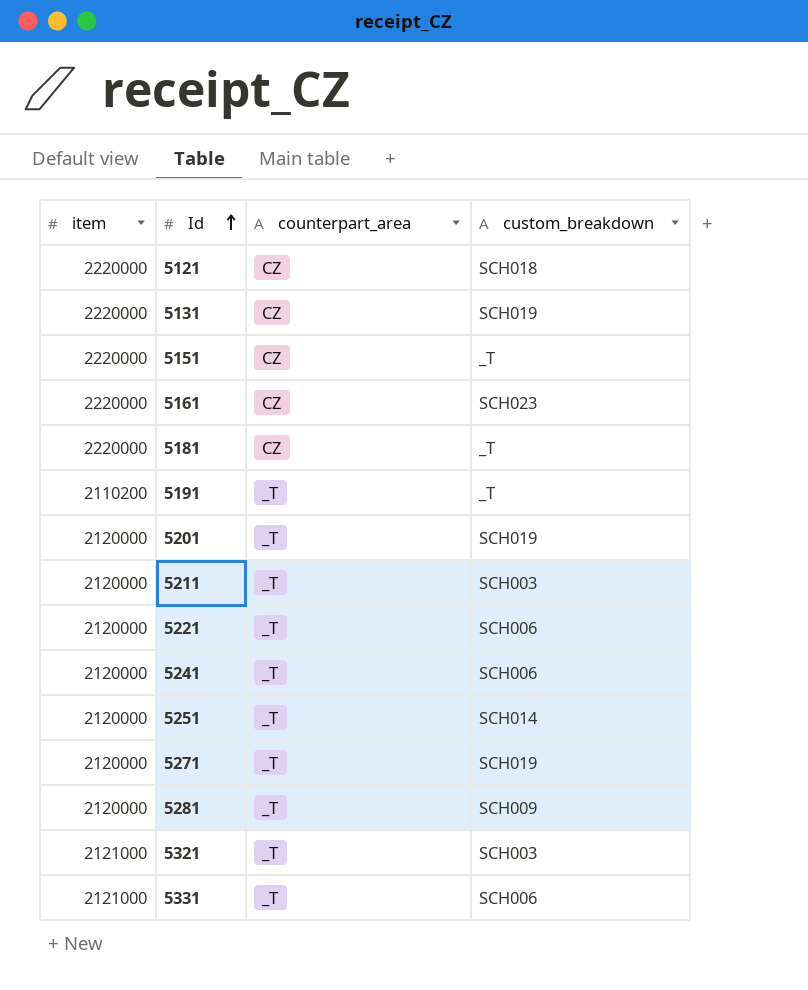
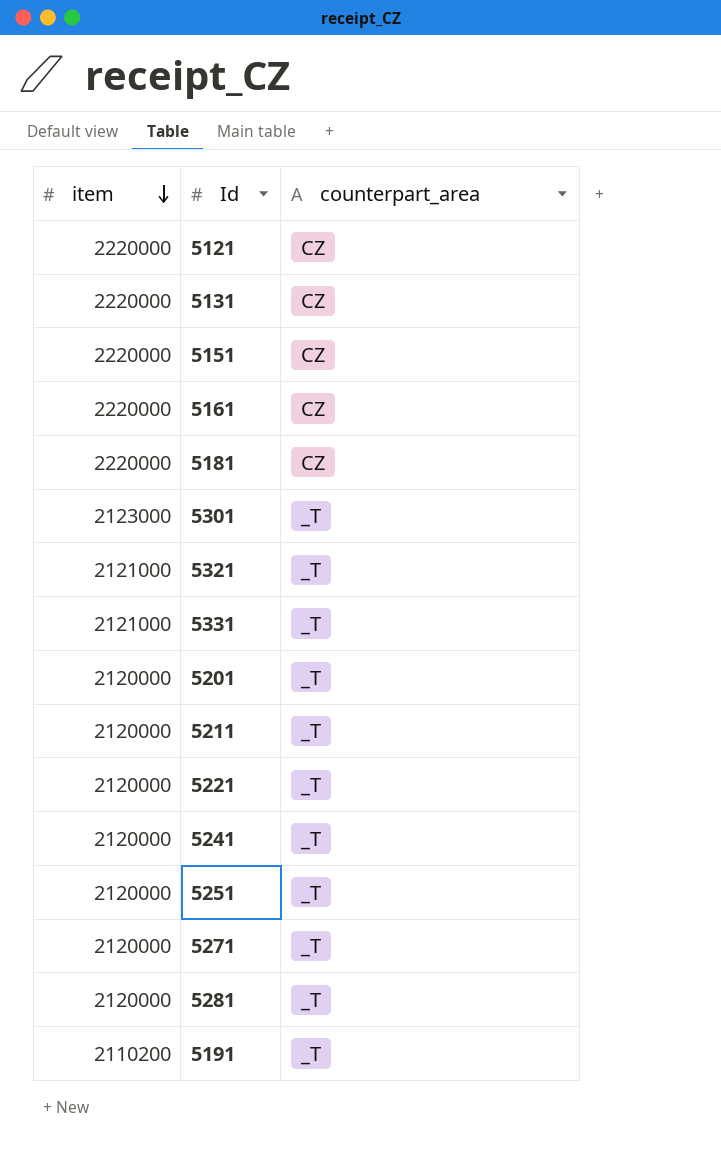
row order: Id ascending -> item descending
column custom_breakdown | position: 4 -> none
row 5301: none -> 2123000 | _T

